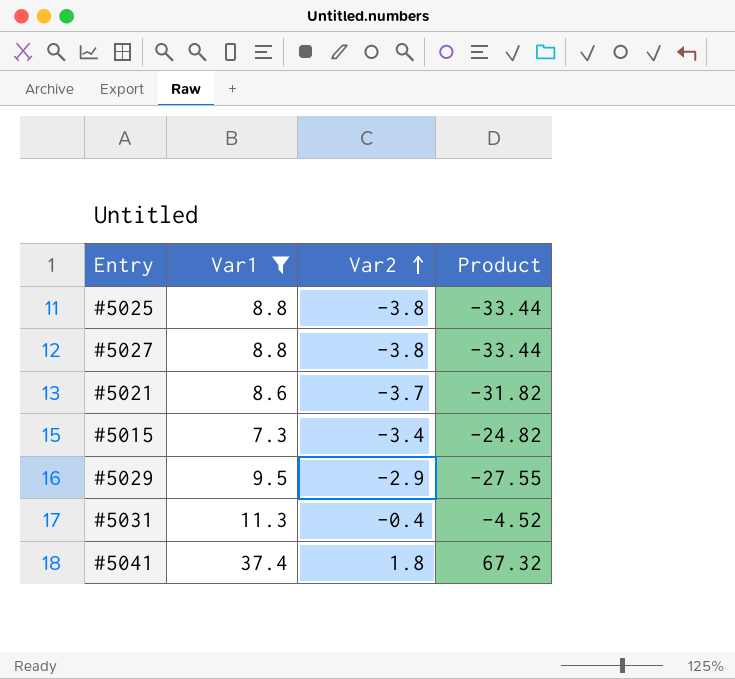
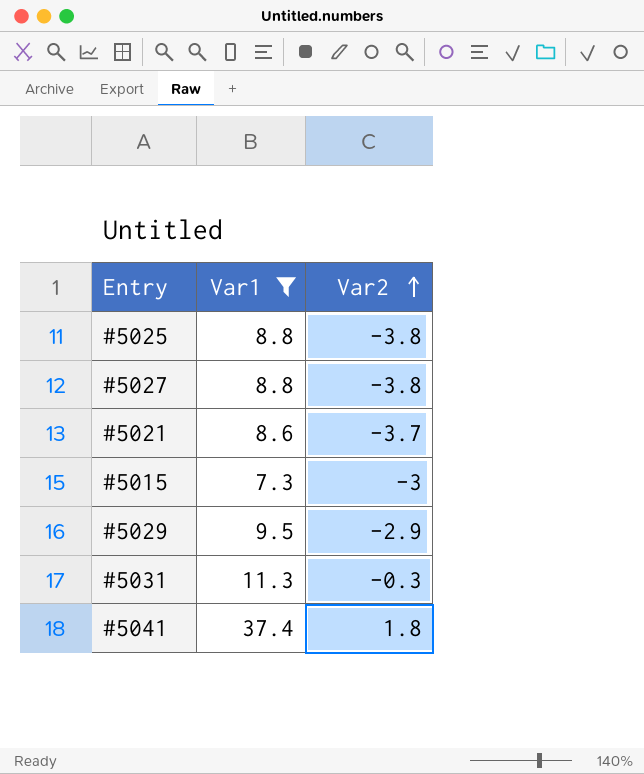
column Product | formula: [Var1] * [Var2] -> none
#5015 | Var2: -3.4 -> -3
#5031 | Var2: -0.4 -> -0.3

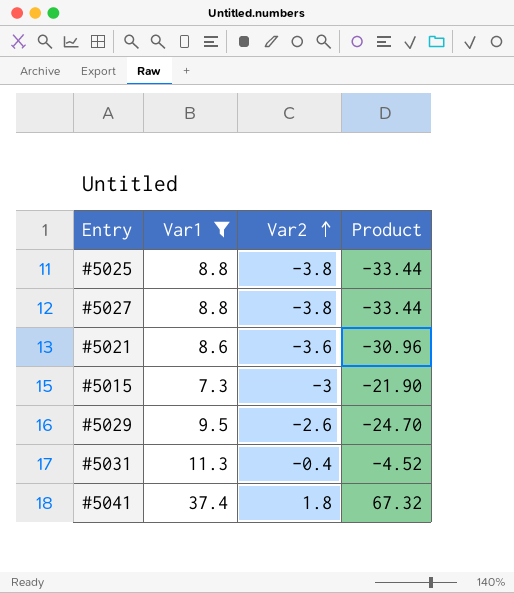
column Product | formula: none -> [Var1] * [Var2]
#5021 | Var2: -3.7 -> -3.6
#5029 | Var2: -2.9 -> -2.6
#5031 | Var2: -0.3 -> -0.4

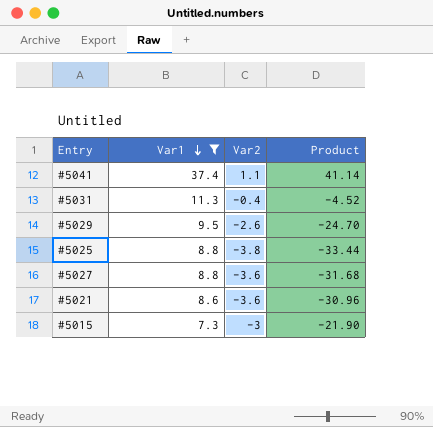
row order: Var2 ascending -> Var1 descending
#5041 | Var2: 1.8 -> 1.1
#5041 | Product: 67.32 -> 41.14
#5027 | Var2: -3.8 -> -3.6
#5027 | Product: -33.44 -> -31.68

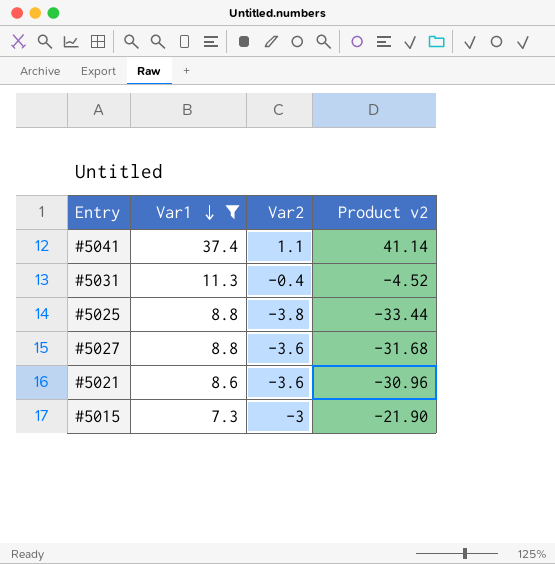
column name: Product -> Product v2
row #5029: 9.5 | -2.6 | -24.70 -> none

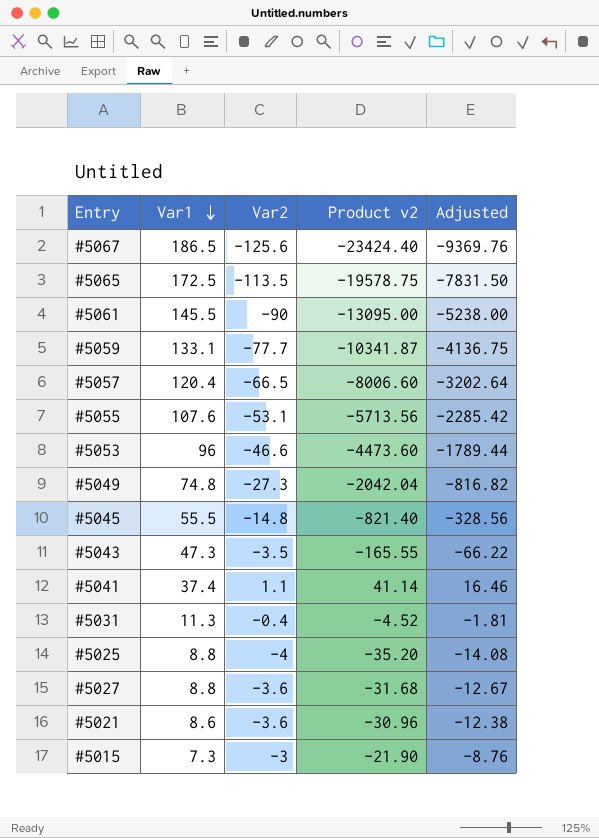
filter: Var1 <= 37.4 -> none
column Adjusted | formula: none -> [Product v2] * 0.4
#5025 | Var2: -3.8 -> -4
#5025 | Product v2: -33.44 -> -35.20

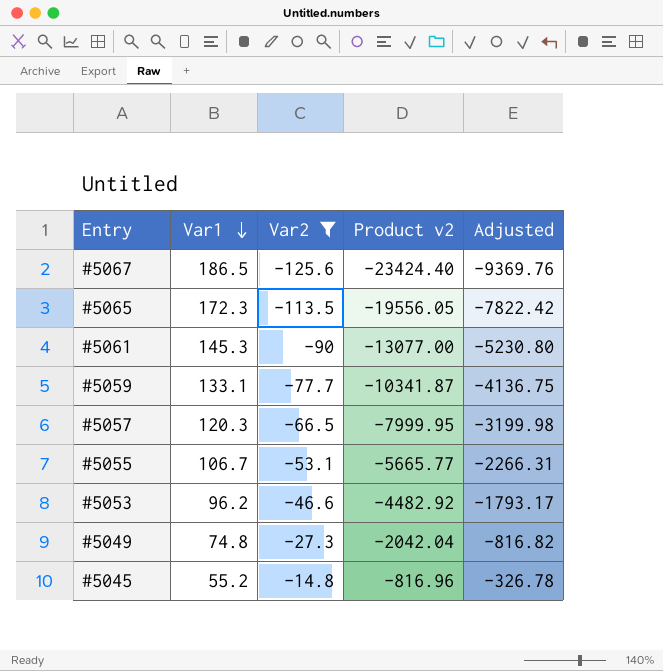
filter: none -> Var2 <= -14.8
#5065 | Var1: 172.5 -> 172.3
#5065 | Product v2: -19578.75 -> -19556.05
#5065 | Adjusted: -7831.50 -> -7822.42
#5061 | Var1: 145.5 -> 145.3
#5061 | Product v2: -13095.00 -> -13077.00
#5061 | Adjusted: -5238.00 -> -5230.80
#5057 | Var1: 120.4 -> 120.3
#5057 | Product v2: -8006.60 -> -7999.95
#5057 | Adjusted: -3202.64 -> -3199.98
#5055 | Var1: 107.6 -> 106.7
#5055 | Product v2: -5713.56 -> -5665.77
#5055 | Adjusted: -2285.42 -> -2266.31
#5053 | Var1: 96 -> 96.2
#5053 | Product v2: -4473.60 -> -4482.92
#5053 | Adjusted: -1789.44 -> -1793.17
#5045 | Var1: 55.5 -> 55.2
#5045 | Product v2: -821.40 -> -816.96
#5045 | Adjusted: -328.56 -> -326.78

